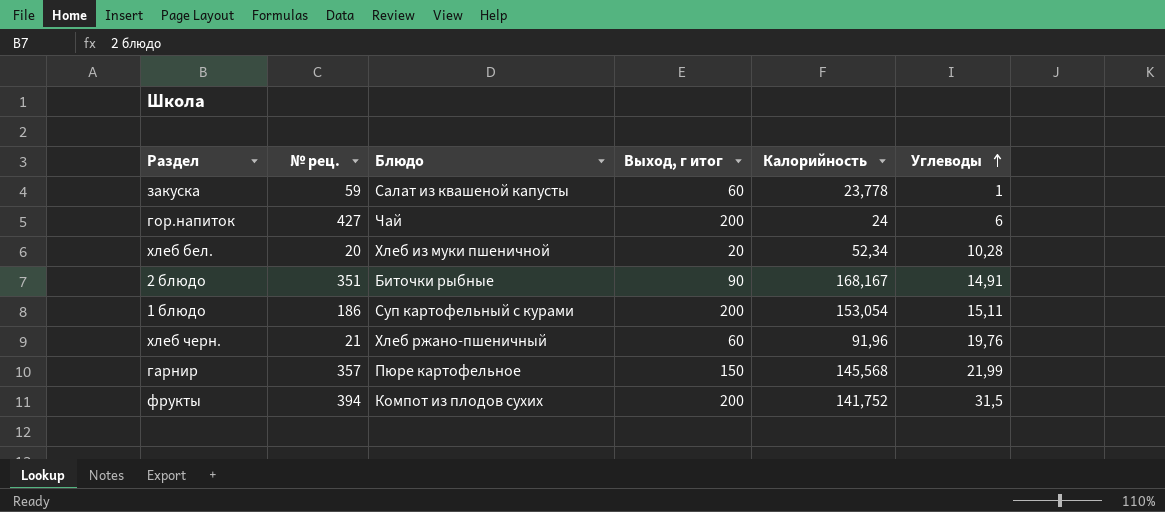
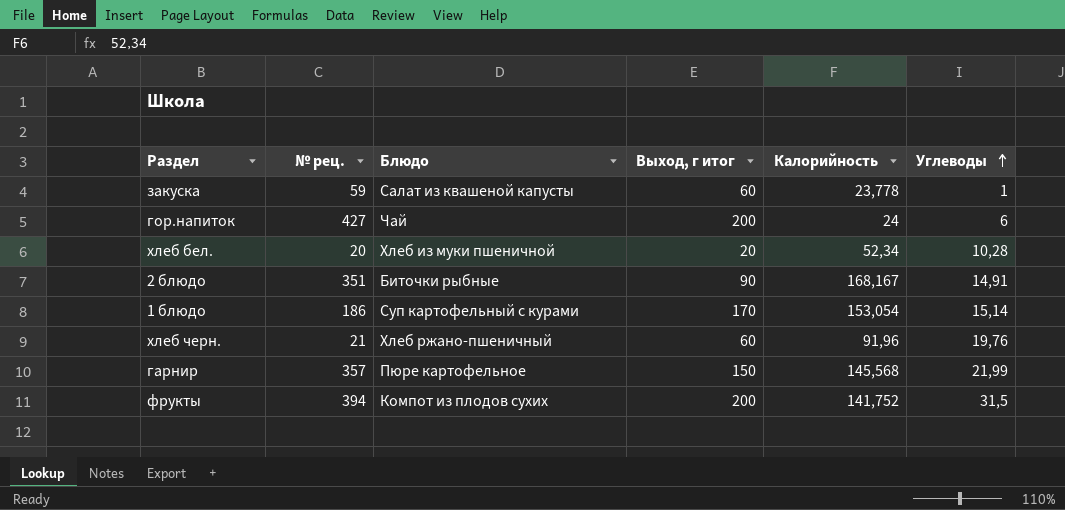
1 блюдо | Выход, г итог: 200 -> 170
1 блюдо | Углеводы: 15,11 -> 15,14

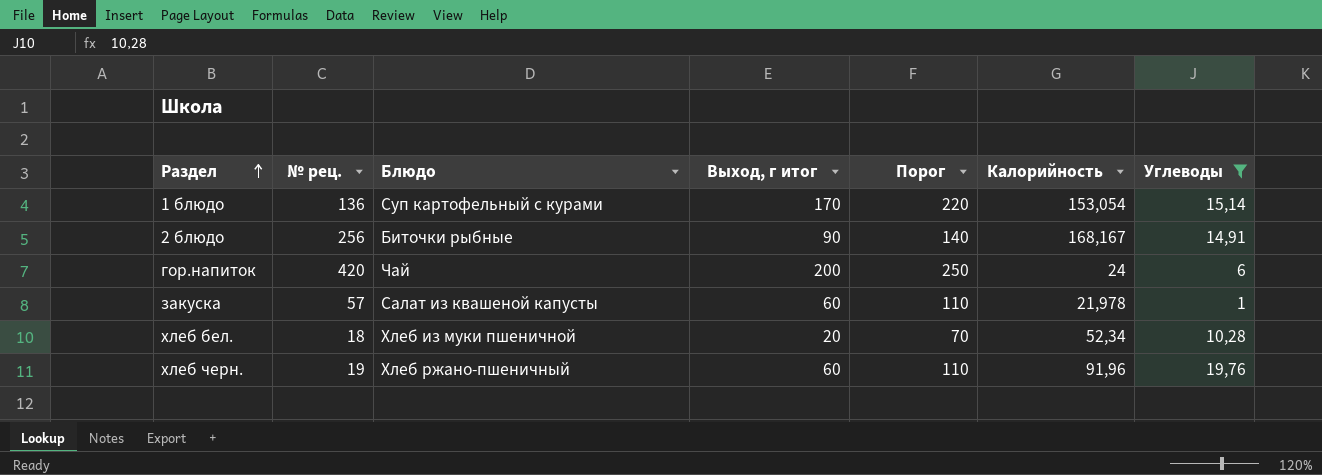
filter: none -> Углеводы <= 19,76
row order: Углеводы ascending -> Раздел ascending
column Порог | formula: none -> [Выход, г итог] + 50
1 блюдо | № рец.: 186 -> 136
2 блюдо | № рец.: 351 -> 256
гор.напиток | № рец.: 427 -> 420
закуска | № рец.: 59 -> 57
закуска | Калорийность: 23,778 -> 21,978
хлеб бел. | № рец.: 20 -> 18
хлеб черн. | № рец.: 21 -> 19

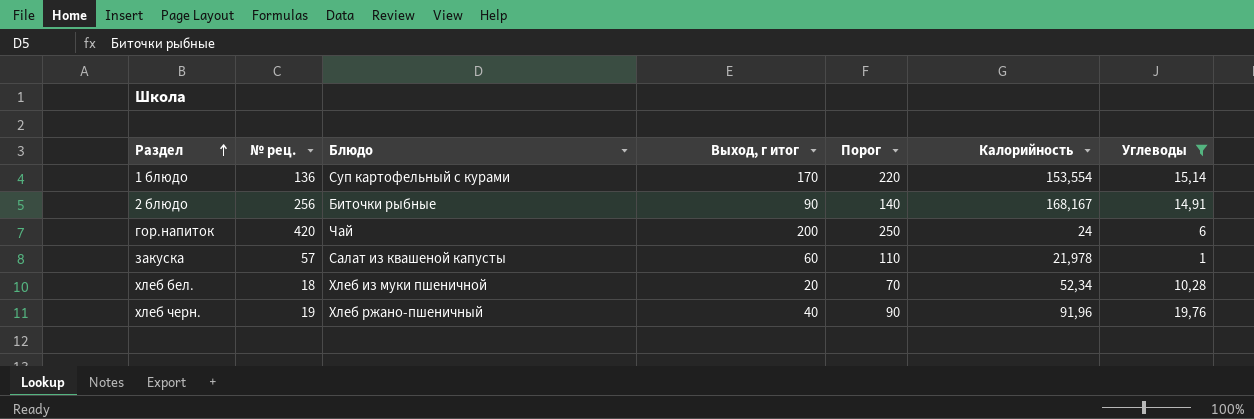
1 блюдо | Калорийность: 153,054 -> 153,554
хлеб черн. | Выход, г итог: 60 -> 40
хлеб черн. | Порог: 110 -> 90

